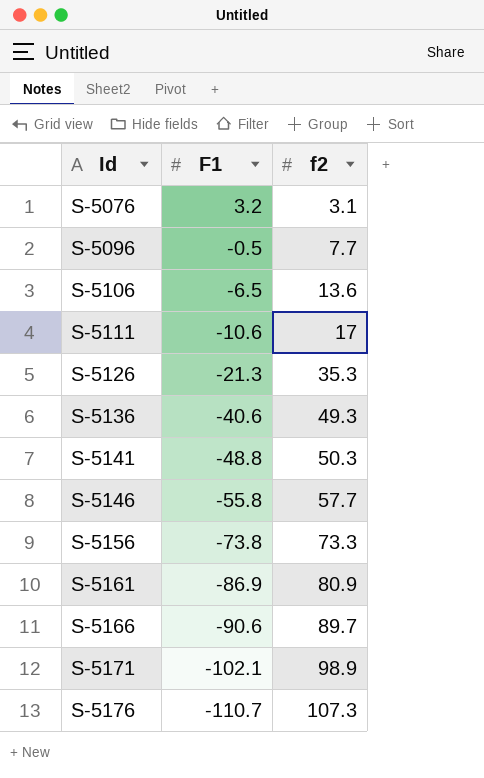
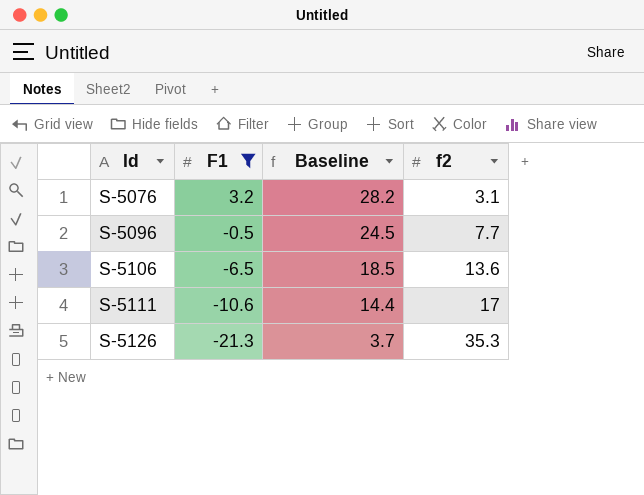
filter: none -> F1 >= -21.3
column Baseline | formula: none -> [F1] + 25

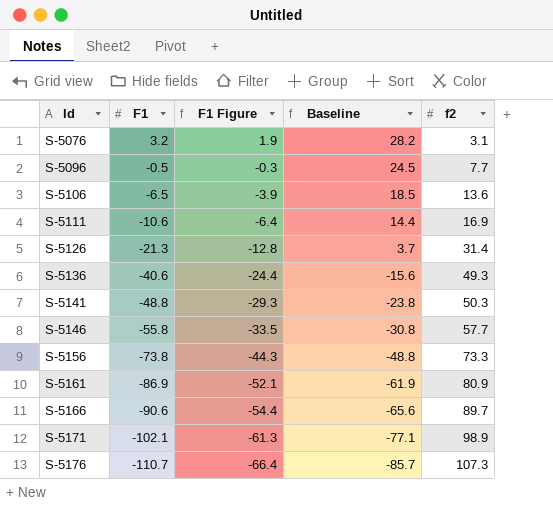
filter: F1 >= -21.3 -> none
column F1 Figure | formula: none -> [F1] * 0.6
S-5111 | f2: 17 -> 16.9
S-5126 | f2: 35.3 -> 31.4

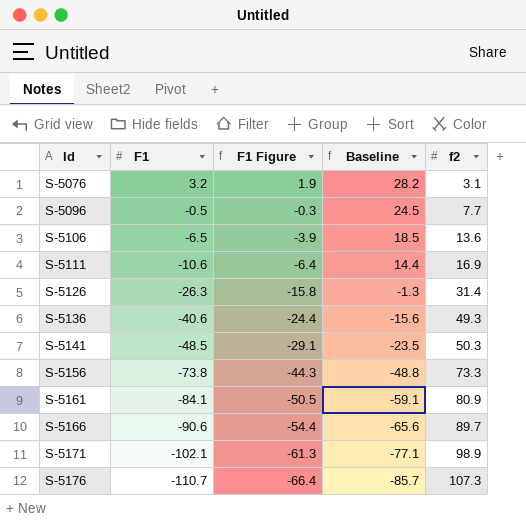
row S-5146: -55.8 | -33.5 | -30.8 | 57.7 -> none
S-5126 | F1: -21.3 -> -26.3
S-5126 | F1 Figure: -12.8 -> -15.8
S-5126 | Baseline: 3.7 -> -1.3
S-5141 | F1: -48.8 -> -48.5
S-5141 | F1 Figure: -29.3 -> -29.1
S-5141 | Baseline: -23.8 -> -23.5
S-5161 | F1: -86.9 -> -84.1
S-5161 | F1 Figure: -52.1 -> -50.5
S-5161 | Baseline: -61.9 -> -59.1

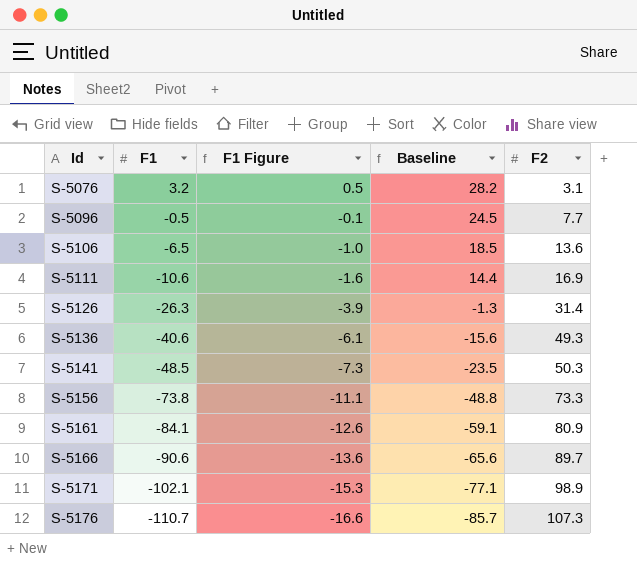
column F1 Figure | formula: [F1] * 0.6 -> [F1] * 0.15
column name: f2 -> F2

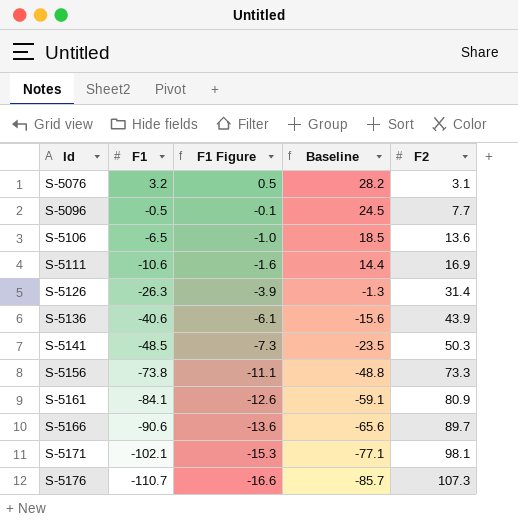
S-5136 | F2: 49.3 -> 43.9
S-5171 | F2: 98.9 -> 98.1

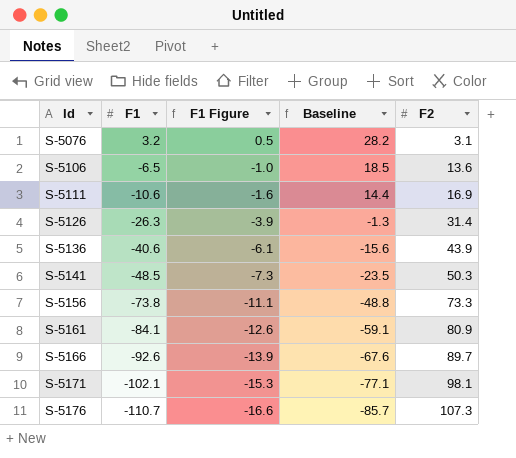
row S-5096: -0.5 | -0.1 | 24.5 | 7.7 -> none
S-5166 | F1: -90.6 -> -92.6
S-5166 | F1 Figure: -13.6 -> -13.9
S-5166 | Baseline: -65.6 -> -67.6

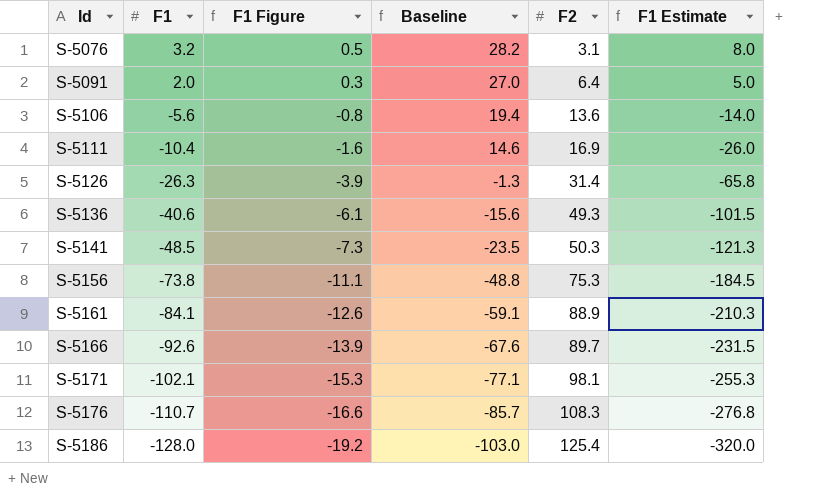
column F1 Estimate | formula: none -> [F1] * 2.5
row S-5091: none -> 2.0 | 0.3 | 27.0 | 6.4 | 5.0
S-5106 | F1: -6.5 -> -5.6
S-5106 | F1 Figure: -1.0 -> -0.8
S-5106 | Baseline: 18.5 -> 19.4
S-5111 | F1: -10.6 -> -10.4
S-5111 | Baseline: 14.4 -> 14.6
S-5136 | F2: 43.9 -> 49.3
S-5156 | F2: 73.3 -> 75.3
S-5161 | F2: 80.9 -> 88.9
S-5176 | F2: 107.3 -> 108.3
row S-5186: none -> -128.0 | -19.2 | -103.0 | 125.4 | -320.0

